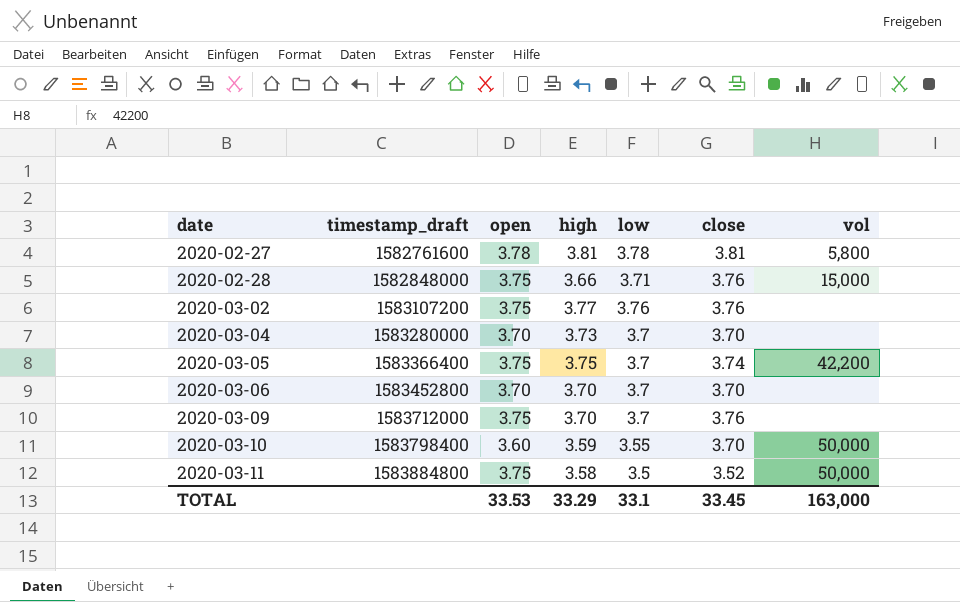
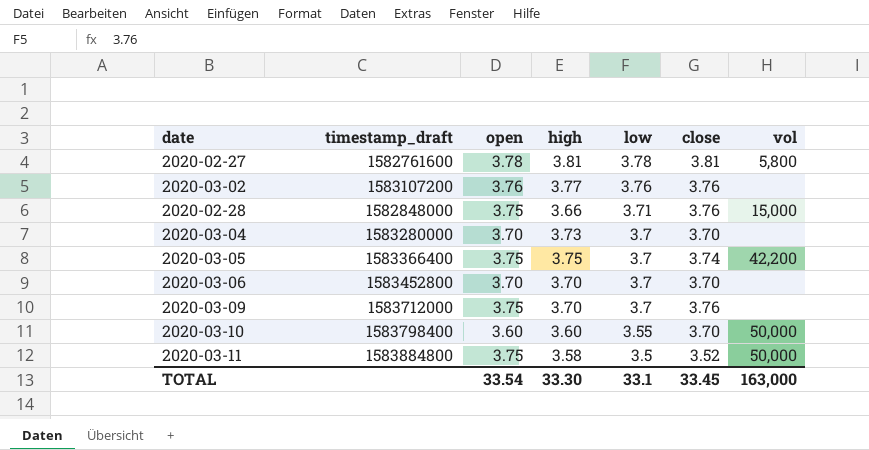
row order: date ascending -> low descending
2020-03-02 | open: 3.75 -> 3.76
2020-03-10 | high: 3.59 -> 3.60
TOTAL | open: 33.53 -> 33.54
TOTAL | high: 33.29 -> 33.30

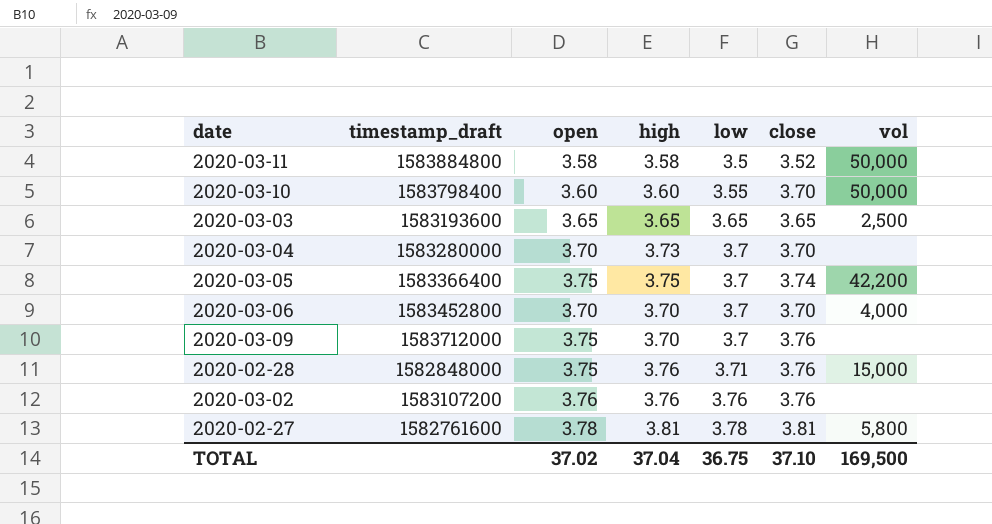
row order: low descending -> low ascending
2020-03-11 | open: 3.75 -> 3.58
row 2020-03-03: none -> 1583193600 | 3.65 | 3.65 | 3.65 | 3.65 | 2,500
2020-03-06 | vol: none -> 4,000
2020-02-28 | high: 3.66 -> 3.76
2020-03-02 | high: 3.77 -> 3.76
TOTAL | open: 33.54 -> 37.02
TOTAL | high: 33.30 -> 37.04
TOTAL | low: 33.1 -> 36.75
TOTAL | close: 33.45 -> 37.10
TOTAL | vol: 163,000 -> 169,500

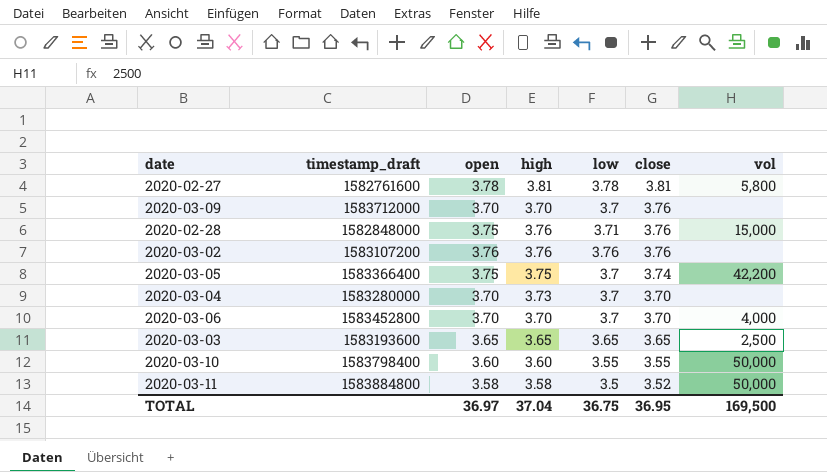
row order: low ascending -> close descending
2020-03-09 | open: 3.75 -> 3.70
2020-03-10 | close: 3.70 -> 3.55
TOTAL | open: 37.02 -> 36.97
TOTAL | close: 37.10 -> 36.95

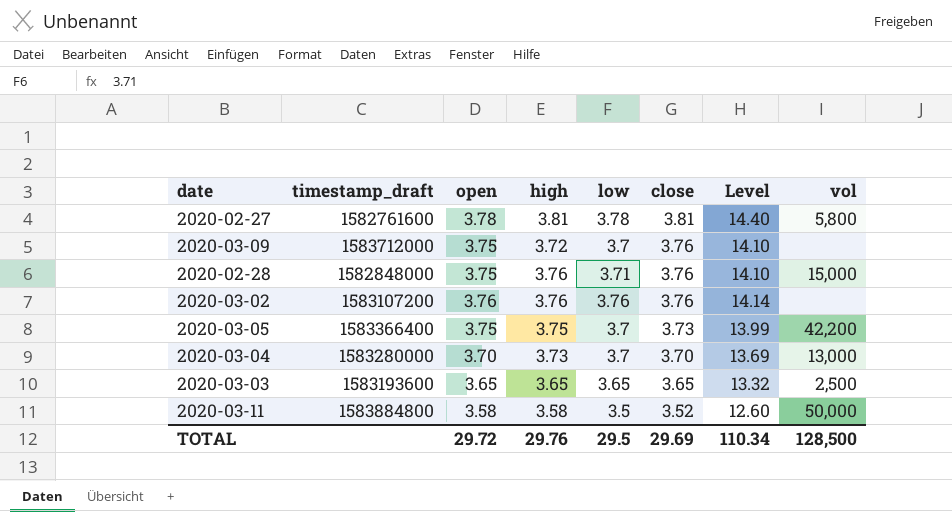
column Level | formula: none -> [open] * [close]
row 2020-03-06: 1583452800 | 3.70 | 3.70 | 3.7 | 3.70 | 4,000 -> none
row 2020-03-10: 1583798400 | 3.60 | 3.60 | 3.55 | 3.55 | 50,000 -> none
2020-03-09 | open: 3.70 -> 3.75
2020-03-09 | high: 3.70 -> 3.72
2020-03-05 | close: 3.74 -> 3.73
2020-03-04 | vol: none -> 13,000
TOTAL | open: 36.97 -> 29.72
TOTAL | high: 37.04 -> 29.76
TOTAL | low: 36.75 -> 29.5
TOTAL | close: 36.95 -> 29.69
TOTAL | vol: 169,500 -> 128,500

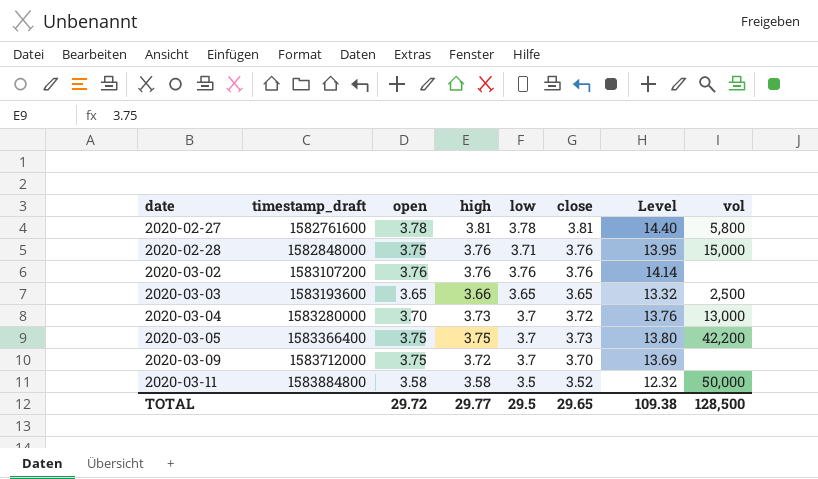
row order: close descending -> date ascending
column Level | formula: [open] * [close] -> [low] * [close]
2020-03-03 | high: 3.65 -> 3.66
2020-03-04 | close: 3.70 -> 3.72
2020-03-09 | close: 3.76 -> 3.70
TOTAL | high: 29.76 -> 29.77
TOTAL | close: 29.69 -> 29.65
TOTAL | Level: 110.34 -> 109.38

